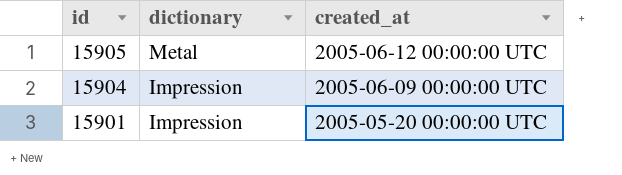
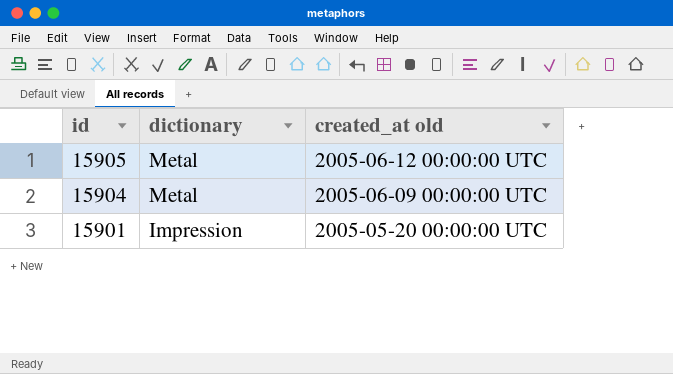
column name: created_at -> created_at old
15904 | dictionary: Impression -> Metal

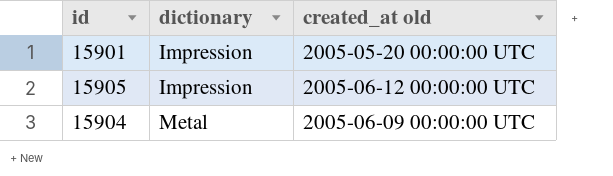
row order: id descending -> dictionary ascending
15905 | dictionary: Metal -> Impression

